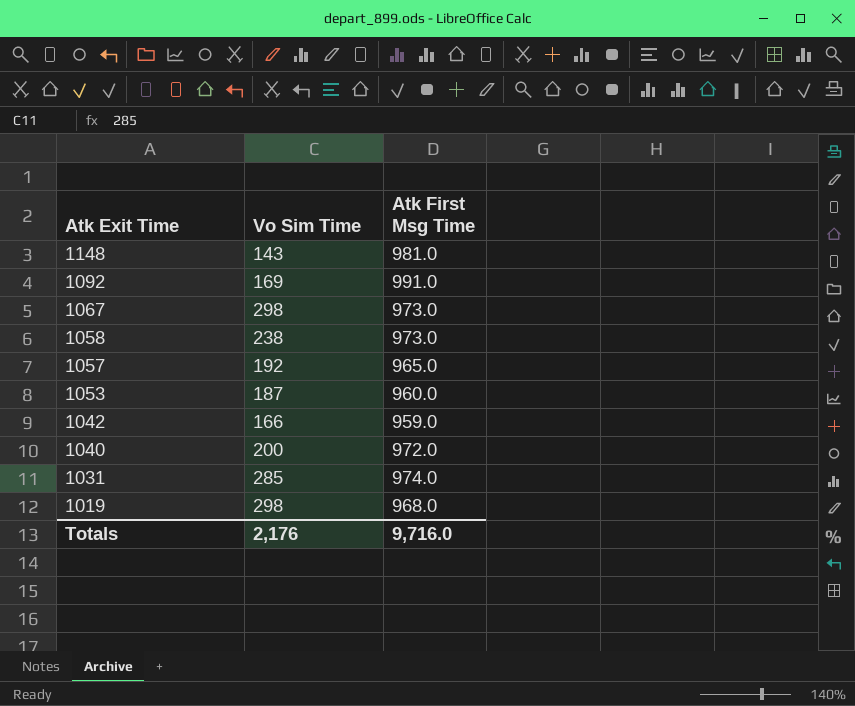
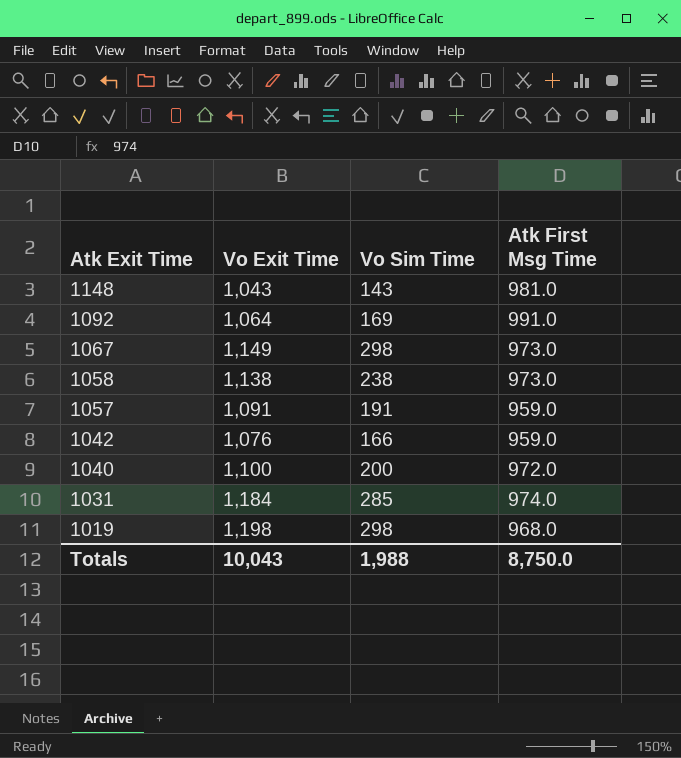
column Vo Exit Time | position: none -> 2
row 1053: 187 | 960.0 -> none
1057 | Vo Sim Time: 192 -> 191
1057 | Atk First Msg Time: 965.0 -> 959.0
Totals | Vo Sim Time: 2,176 -> 1,988
Totals | Atk First Msg Time: 9,716.0 -> 8,750.0

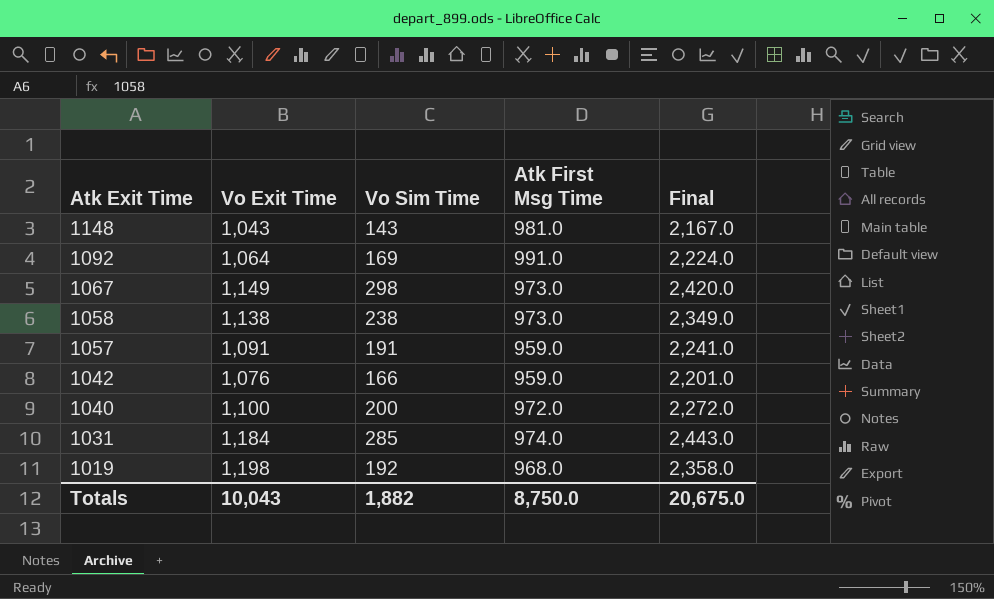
column Final | formula: none -> [Vo Exit Time] + [Vo Sim Time] + [Atk First Msg Time]
1019 | Vo Sim Time: 298 -> 192
Totals | Vo Sim Time: 1,988 -> 1,882

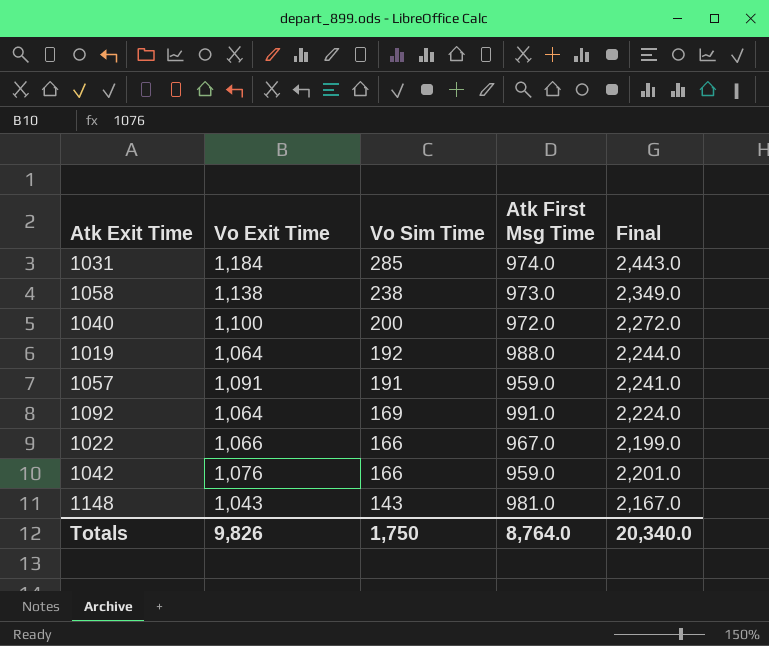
row order: Atk Exit Time descending -> Vo Sim Time descending
row 1067: 1,149 | 298 | 973.0 | 2,420.0 -> none
1019 | Vo Exit Time: 1,198 -> 1,064
1019 | Atk First Msg Time: 968.0 -> 988.0
1019 | Final: 2,358.0 -> 2,244.0
row 1022: none -> 1,066 | 166 | 967.0 | 2,199.0
Totals | Vo Exit Time: 10,043 -> 9,826
Totals | Vo Sim Time: 1,882 -> 1,750
Totals | Atk First Msg Time: 8,750.0 -> 8,764.0
Totals | Final: 20,675.0 -> 20,340.0

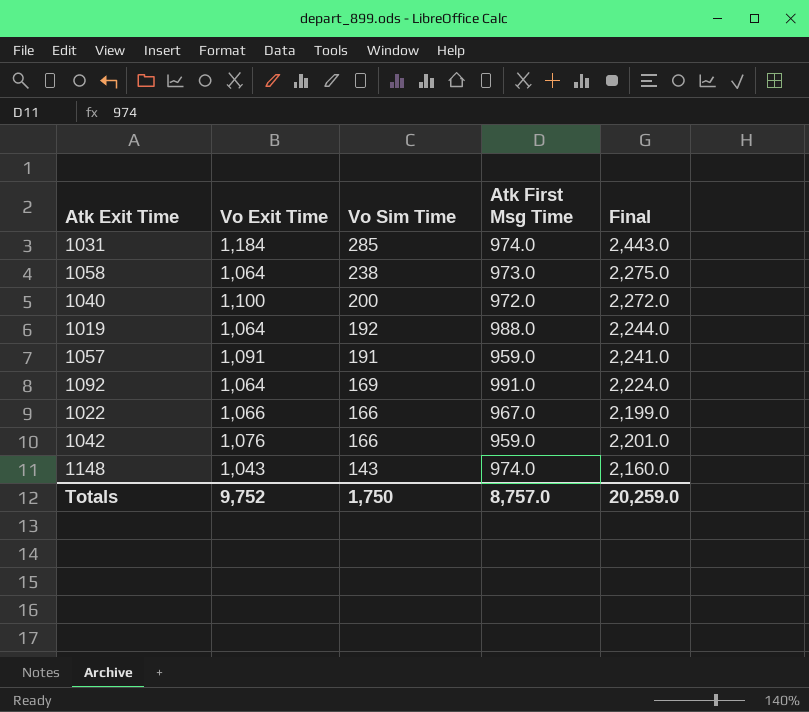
1058 | Vo Exit Time: 1,138 -> 1,064
1058 | Final: 2,349.0 -> 2,275.0
1148 | Atk First Msg Time: 981.0 -> 974.0
1148 | Final: 2,167.0 -> 2,160.0
Totals | Vo Exit Time: 9,826 -> 9,752
Totals | Atk First Msg Time: 8,764.0 -> 8,757.0
Totals | Final: 20,340.0 -> 20,259.0

